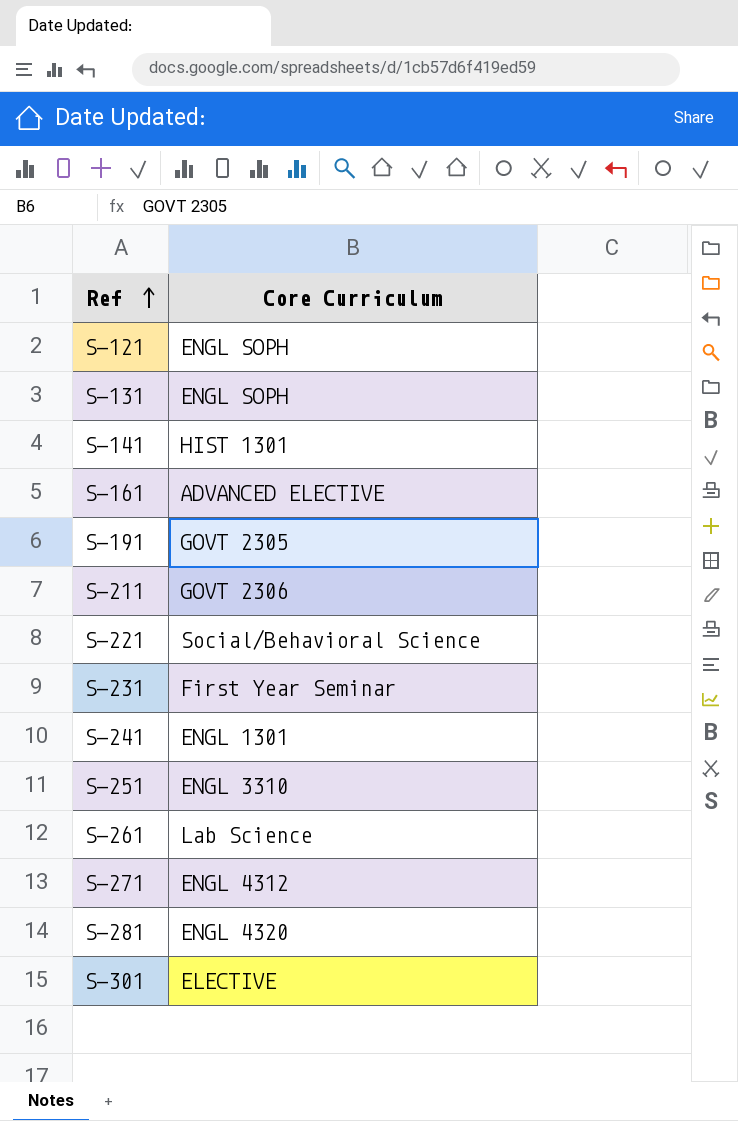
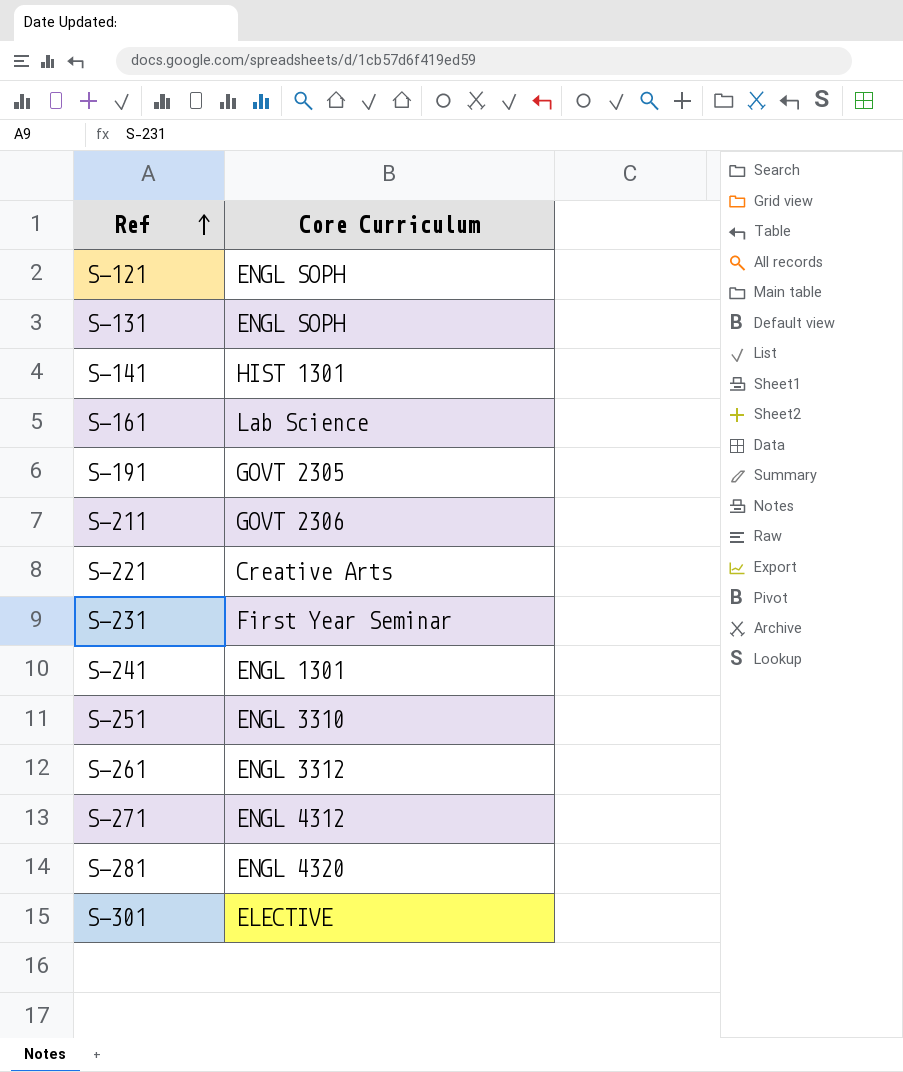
S-161 | Core Curriculum: ADVANCED ELECTIVE -> Lab Science
S-221 | Core Curriculum: Social/Behavioral Science -> Creative Arts
S-261 | Core Curriculum: Lab Science -> ENGL 3312

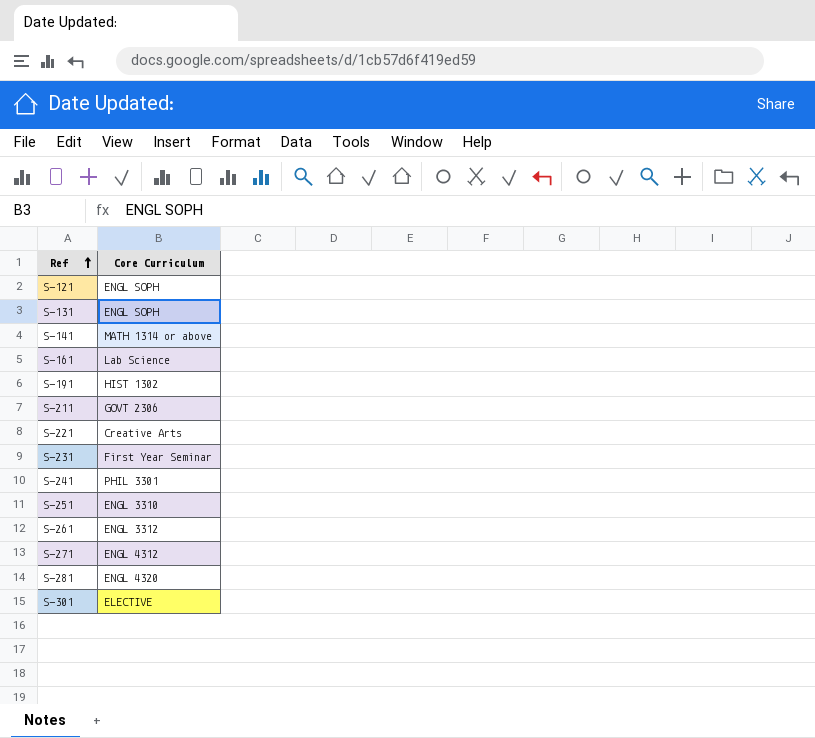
S-141 | Core Curriculum: HIST 1301 -> MATH 1314 or above
S-191 | Core Curriculum: GOVT 2305 -> HIST 1302
S-241 | Core Curriculum: ENGL 1301 -> PHIL 3301

